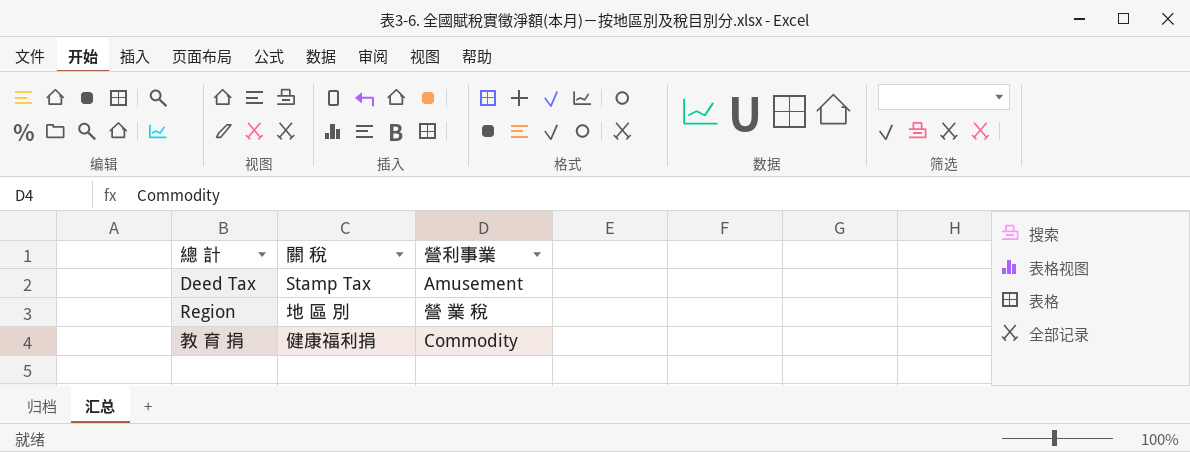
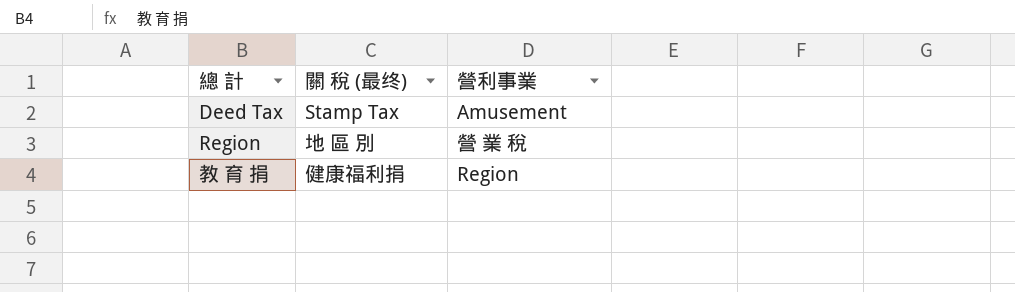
column name: 關 稅 -> 關 稅 (最终)
教 育 捐 | 營利事業: Commodity -> Region

